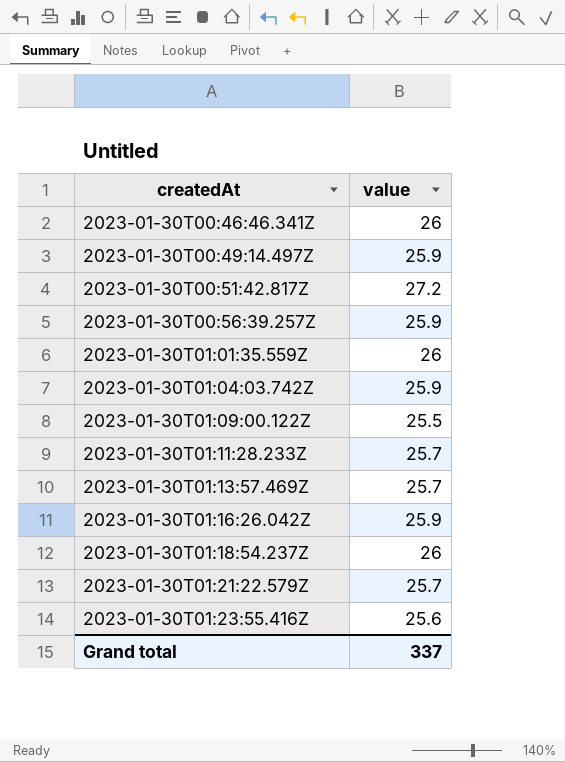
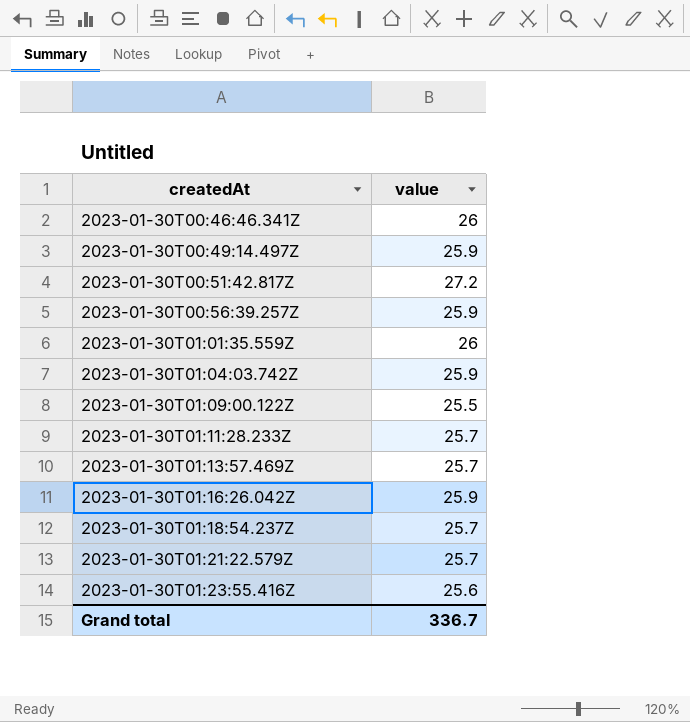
2023-01-30T01:18:54.237Z | value: 26 -> 25.7
Grand total | value: 337 -> 336.7

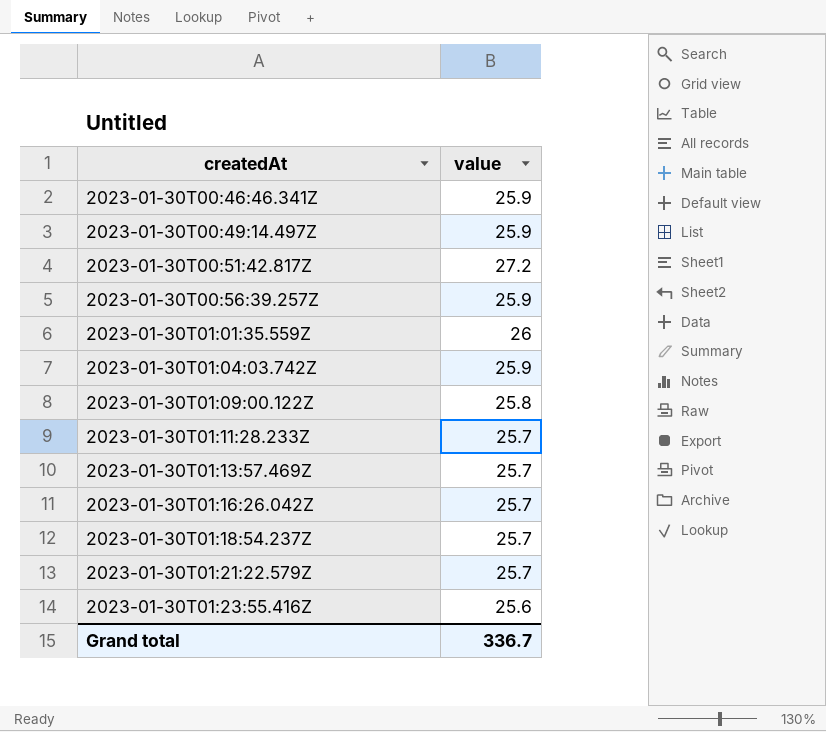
2023-01-30T00:46:46.341Z | value: 26 -> 25.9
2023-01-30T01:09:00.122Z | value: 25.5 -> 25.8
2023-01-30T01:16:26.042Z | value: 25.9 -> 25.7

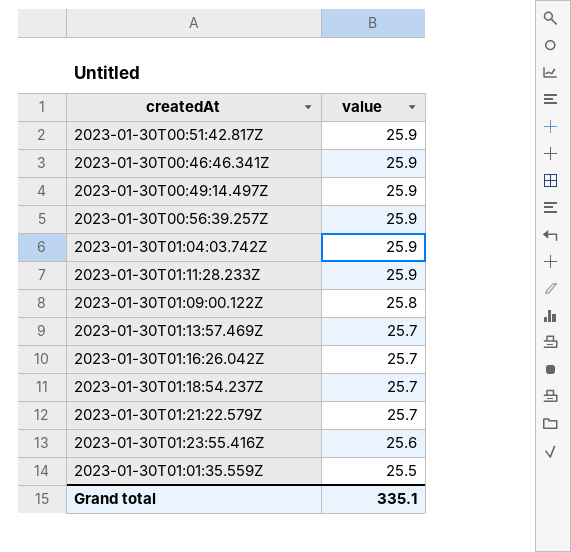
row order: createdAt ascending -> value descending
2023-01-30T00:51:42.817Z | value: 27.2 -> 25.9
2023-01-30T01:11:28.233Z | value: 25.7 -> 25.9
2023-01-30T01:01:35.559Z | value: 26 -> 25.5
Grand total | value: 336.7 -> 335.1

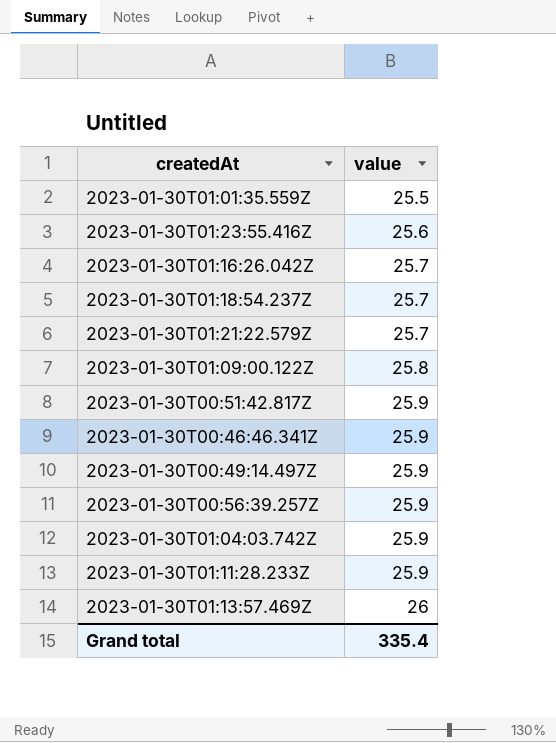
row order: value descending -> value ascending
2023-01-30T01:13:57.469Z | value: 25.7 -> 26
Grand total | value: 335.1 -> 335.4

